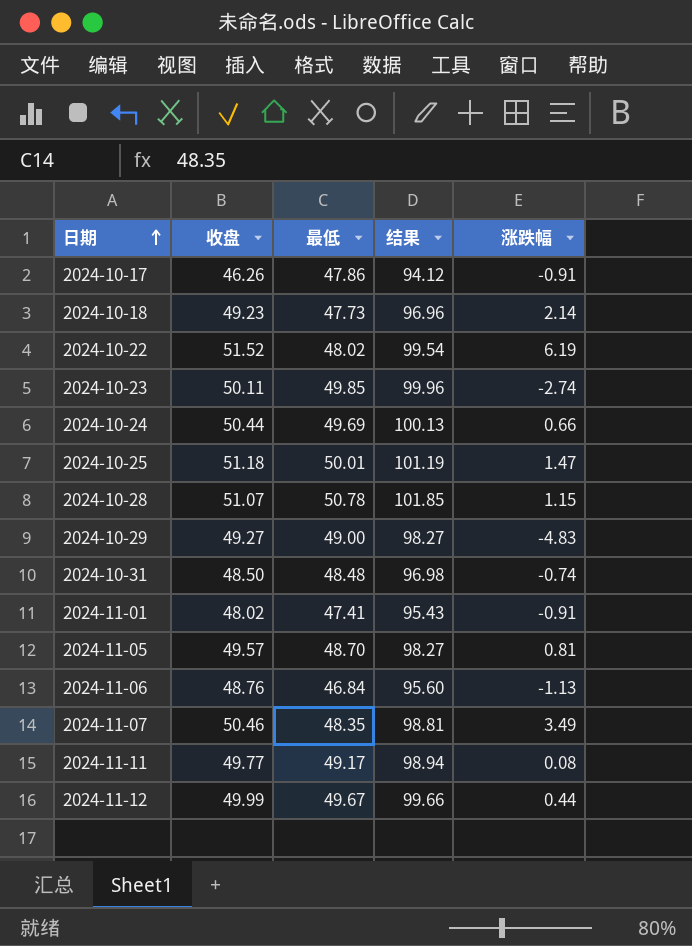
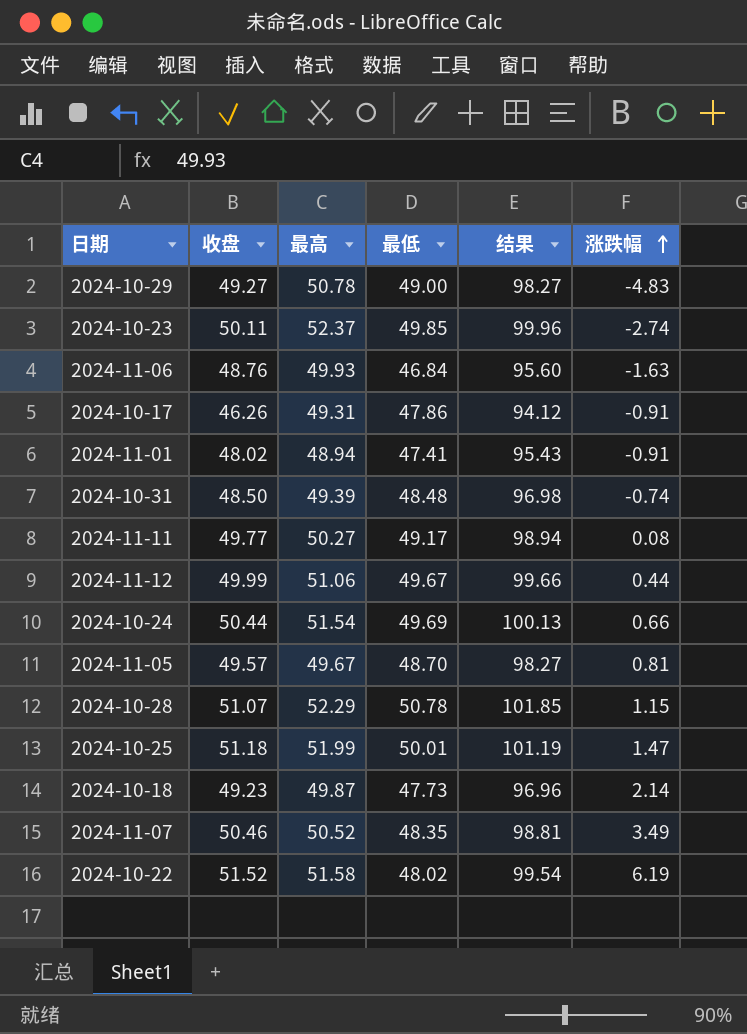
row order: 日期 ascending -> 涨跌幅 ascending
column 最高 | position: none -> 3
2024-11-06 | 涨跌幅: -1.13 -> -1.63

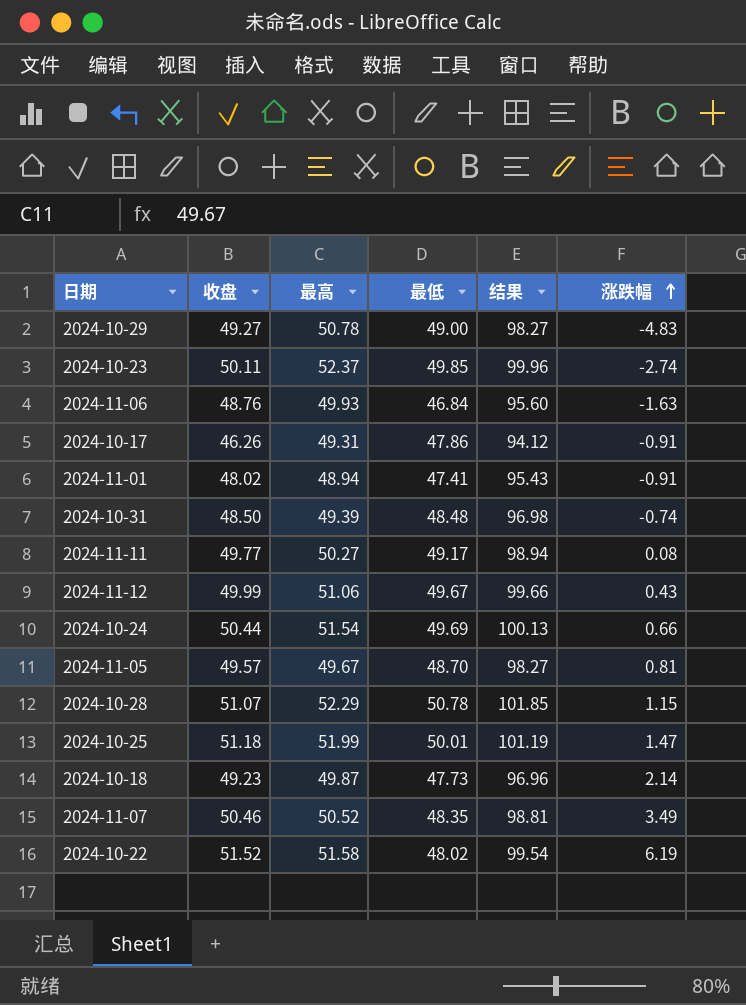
2024-11-12 | 涨跌幅: 0.44 -> 0.43

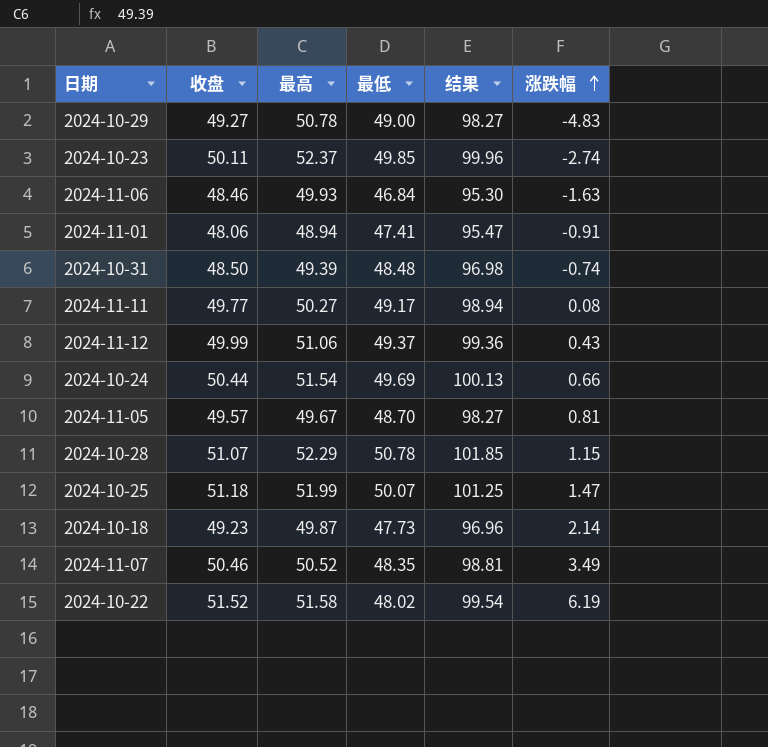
row 2024-10-17: 46.26 | 49.31 | 47.86 | 94.12 | -0.91 -> none
2024-11-06 | 收盘: 48.76 -> 48.46
2024-11-06 | 结果: 95.60 -> 95.30
2024-11-01 | 收盘: 48.02 -> 48.06
2024-11-01 | 结果: 95.43 -> 95.47
2024-11-12 | 最低: 49.67 -> 49.37
2024-11-12 | 结果: 99.66 -> 99.36
2024-10-25 | 最低: 50.01 -> 50.07
2024-10-25 | 结果: 101.19 -> 101.25

